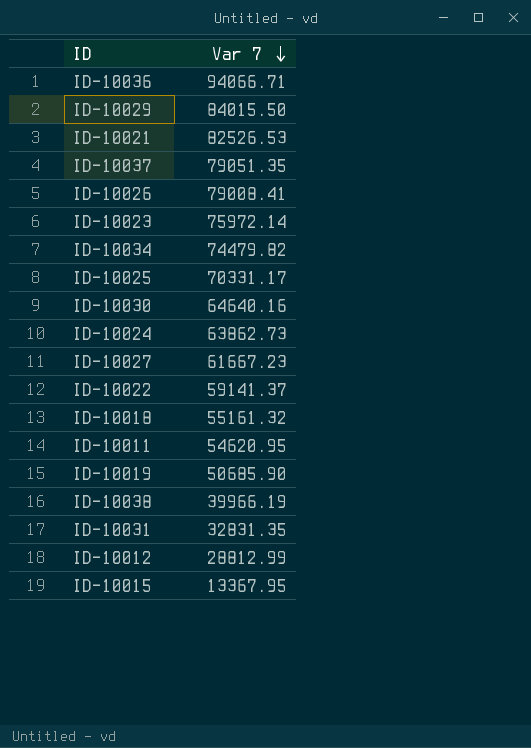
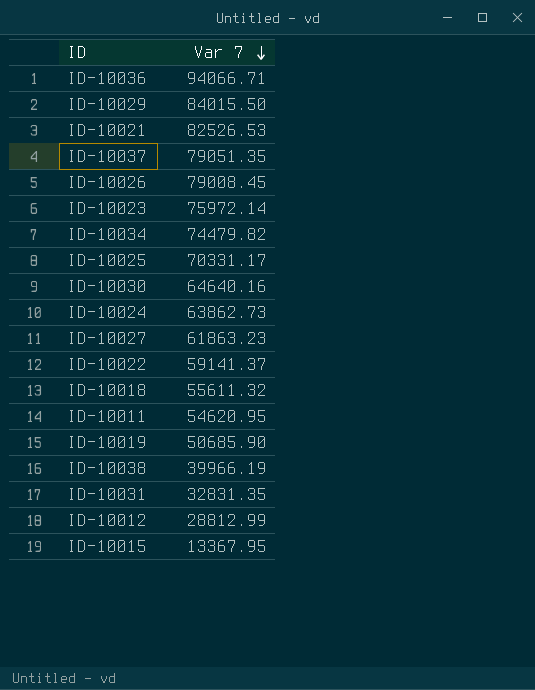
ID-10026 | Var 7: 79008.41 -> 79008.45
ID-10027 | Var 7: 61667.23 -> 61863.23
ID-10018 | Var 7: 55161.32 -> 55611.32

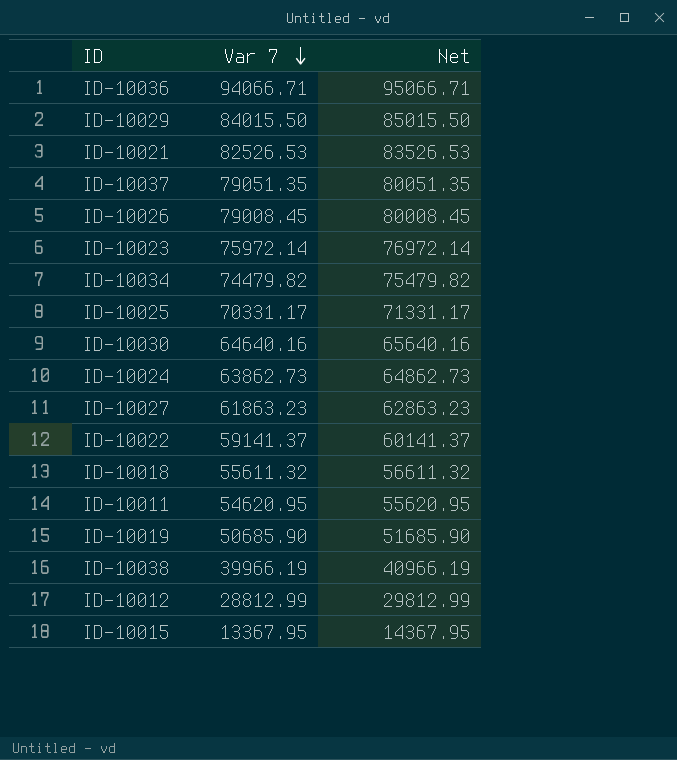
column Net | formula: none -> [Var 7] + 1000
row ID-10031: 32831.35 -> none

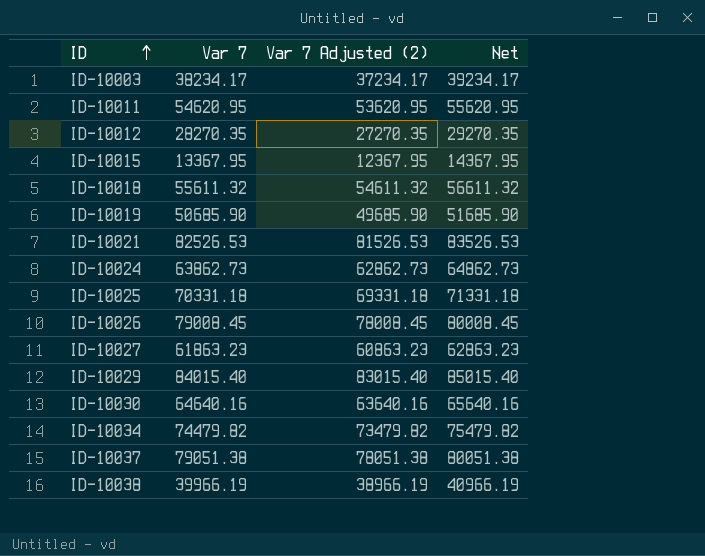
row order: Var 7 descending -> ID ascending
column Var 7 Adjusted (2) | formula: none -> [Var 7] - 1000
row ID-10036: 94066.71 | 95066.71 -> none
row ID-10023: 75972.14 | 76972.14 -> none
row ID-10022: 59141.37 | 60141.37 -> none
row ID-10003: none -> 38234.17 | 37234.17 | 39234.17
ID-10012 | Var 7: 28812.99 -> 28270.35
ID-10012 | Net: 29812.99 -> 29270.35
ID-10025 | Var 7: 70331.17 -> 70331.18
ID-10025 | Net: 71331.17 -> 71331.18
ID-10029 | Var 7: 84015.50 -> 84015.40
ID-10029 | Net: 85015.50 -> 85015.40
ID-10037 | Var 7: 79051.35 -> 79051.38
ID-10037 | Net: 80051.35 -> 80051.38

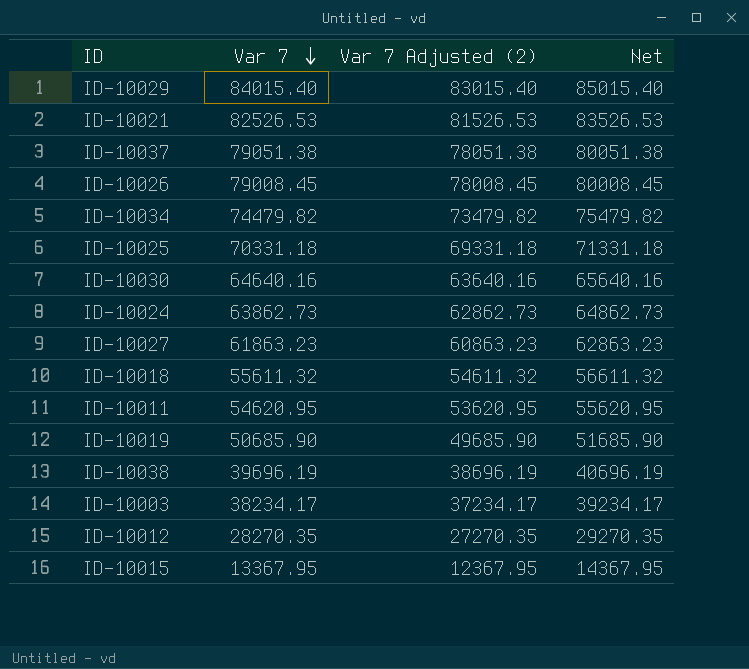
row order: ID ascending -> Var 7 descending
ID-10038 | Var 7: 39966.19 -> 39696.19
ID-10038 | Var 7 Adjusted (2): 38966.19 -> 38696.19
ID-10038 | Net: 40966.19 -> 40696.19

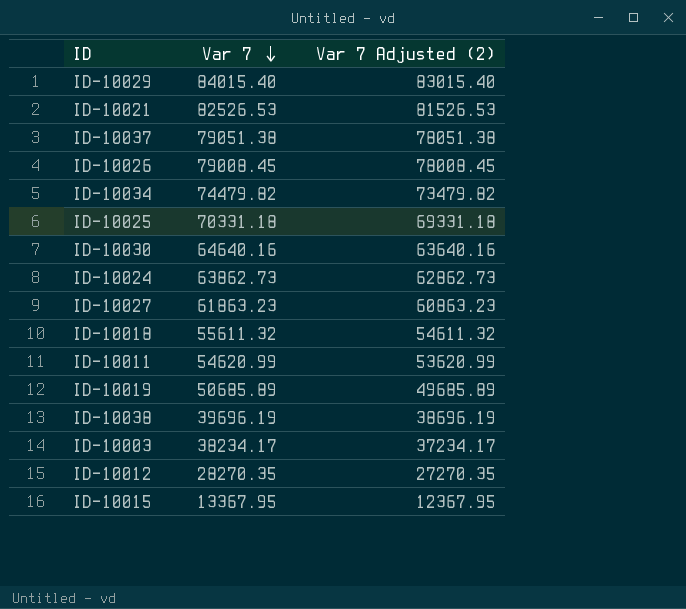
column Net | formula: [Var 7] + 1000 -> none
ID-10011 | Var 7: 54620.95 -> 54620.99
ID-10011 | Var 7 Adjusted (2): 53620.95 -> 53620.99
ID-10019 | Var 7: 50685.90 -> 50685.89
ID-10019 | Var 7 Adjusted (2): 49685.90 -> 49685.89

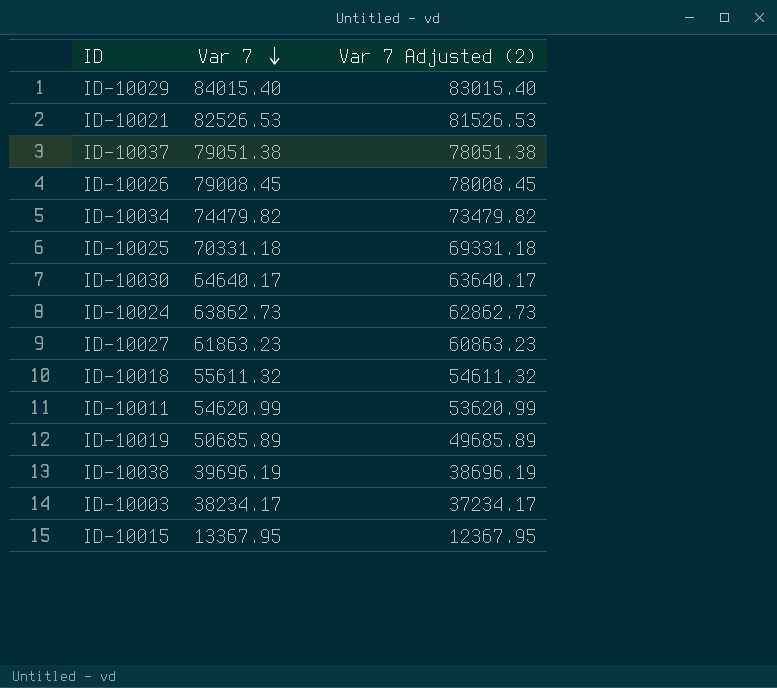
row ID-10012: 28270.35 | 27270.35 -> none
ID-10030 | Var 7: 64640.16 -> 64640.17
ID-10030 | Var 7 Adjusted (2): 63640.16 -> 63640.17

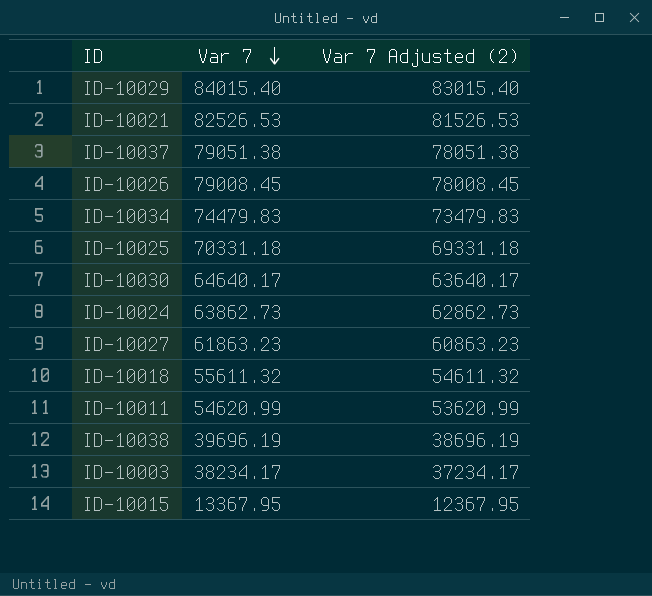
row ID-10019: 50685.89 | 49685.89 -> none
ID-10034 | Var 7: 74479.82 -> 74479.83
ID-10034 | Var 7 Adjusted (2): 73479.82 -> 73479.83

